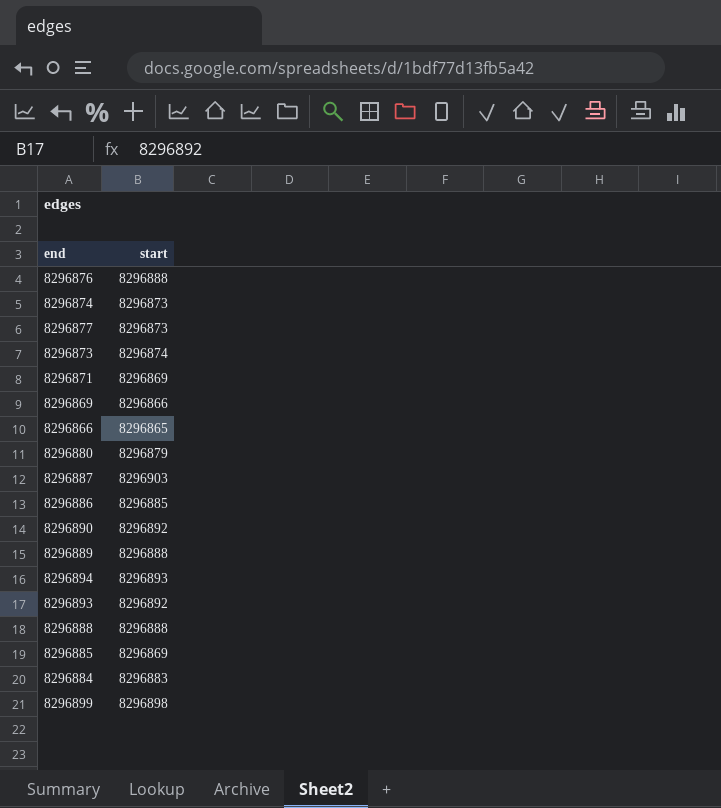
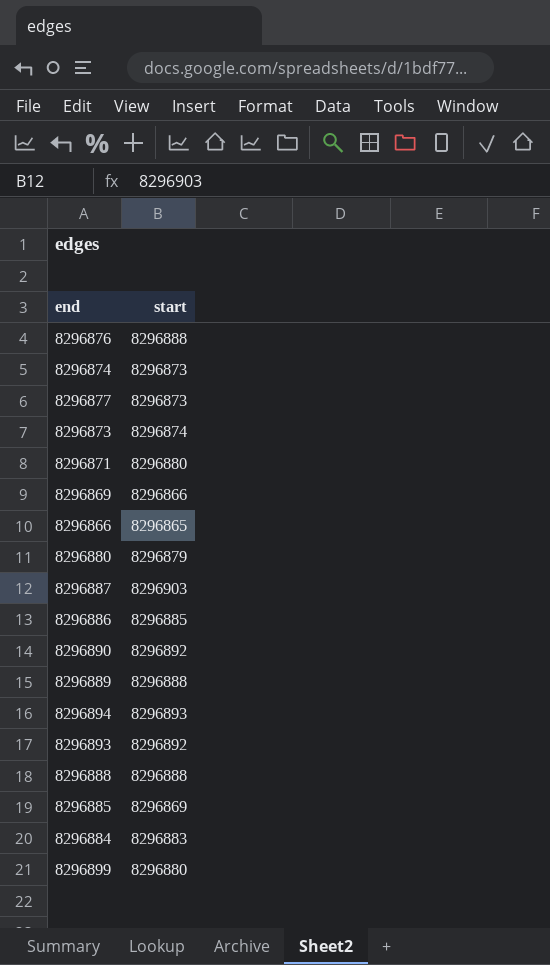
8296871 | start: 8296869 -> 8296880
8296899 | start: 8296898 -> 8296880

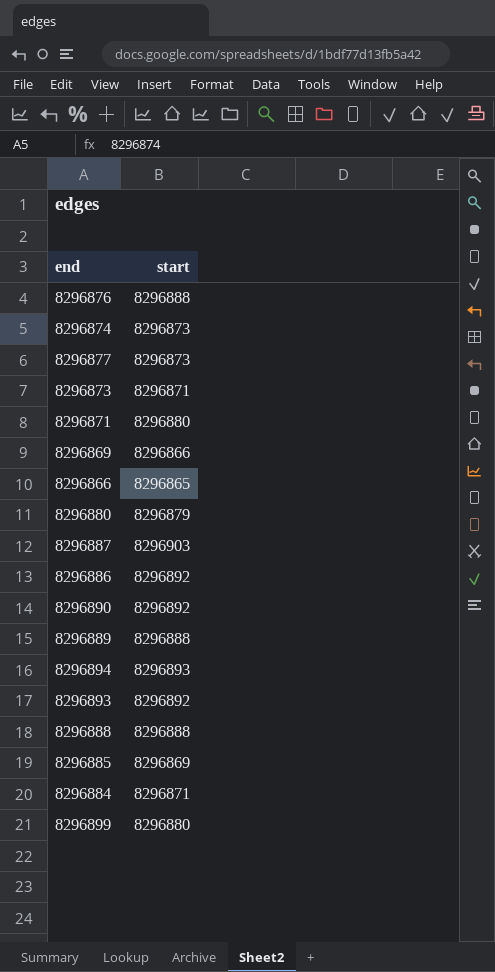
8296873 | start: 8296874 -> 8296871
8296886 | start: 8296885 -> 8296892
8296884 | start: 8296883 -> 8296871

